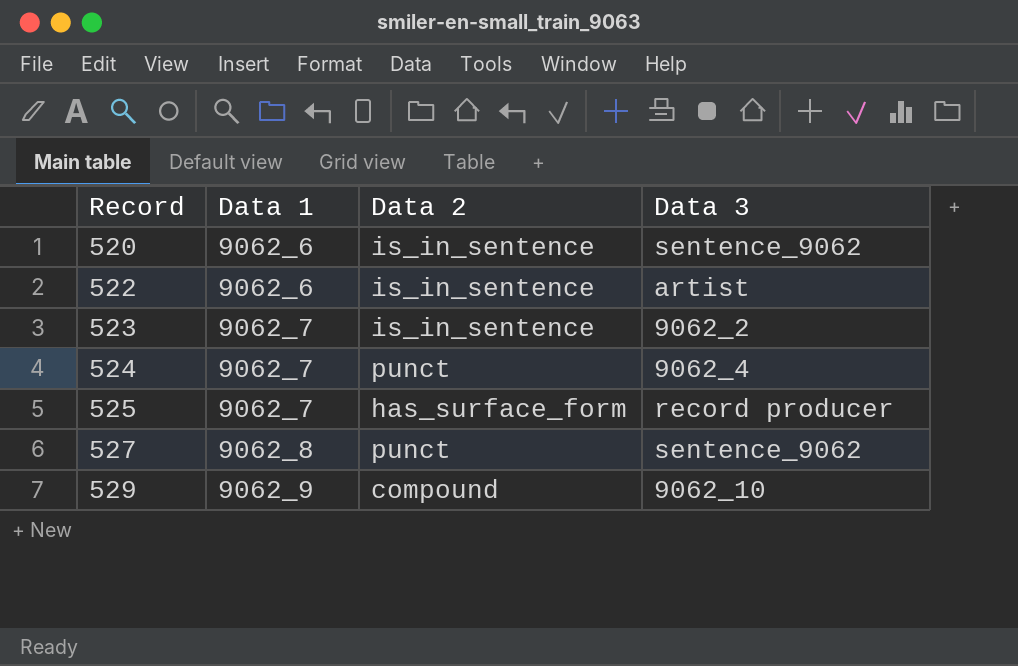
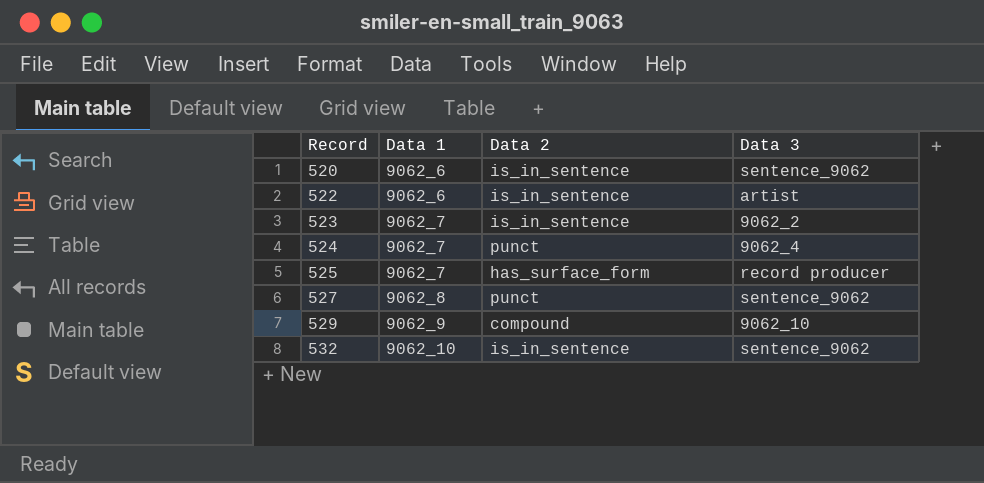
row 532: none -> 9062_10 | is_in_sentence | sentence_9062

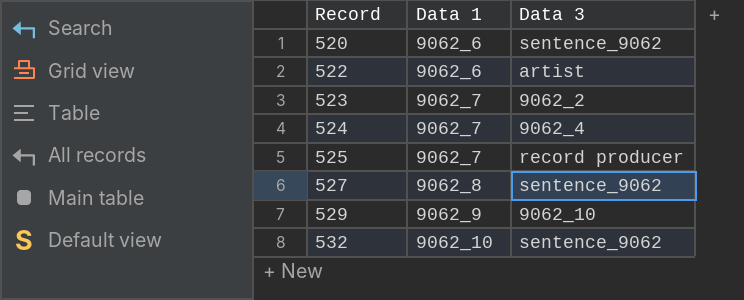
column Data 2 | position: 3 -> none

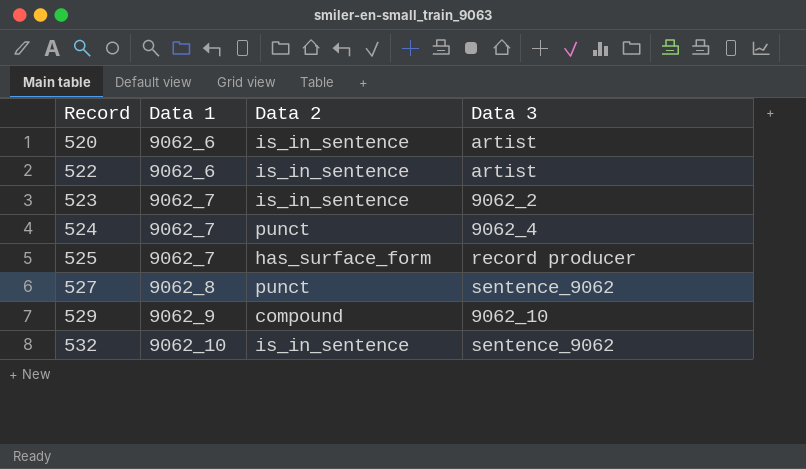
column Data 2 | position: none -> 3
520 | Data 3: sentence_9062 -> artist

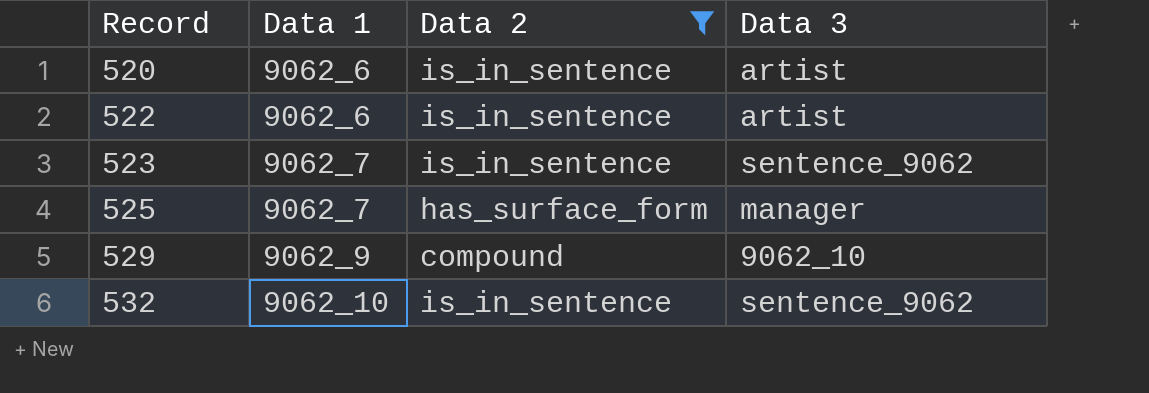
filter: none -> Data 2 != punct
523 | Data 3: 9062_2 -> sentence_9062
525 | Data 3: record producer -> manager

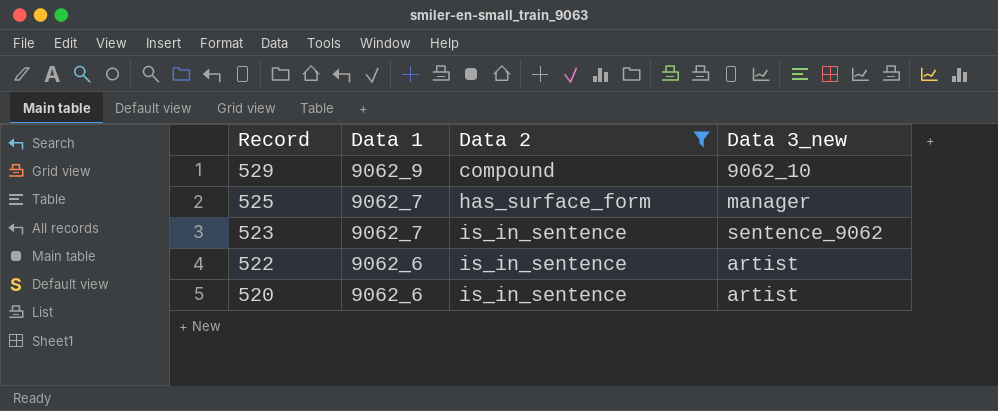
row order: Record ascending -> Record descending
column name: Data 3 -> Data 3_new
row 532: 9062_10 | is_in_sentence | sentence_9062 -> none

